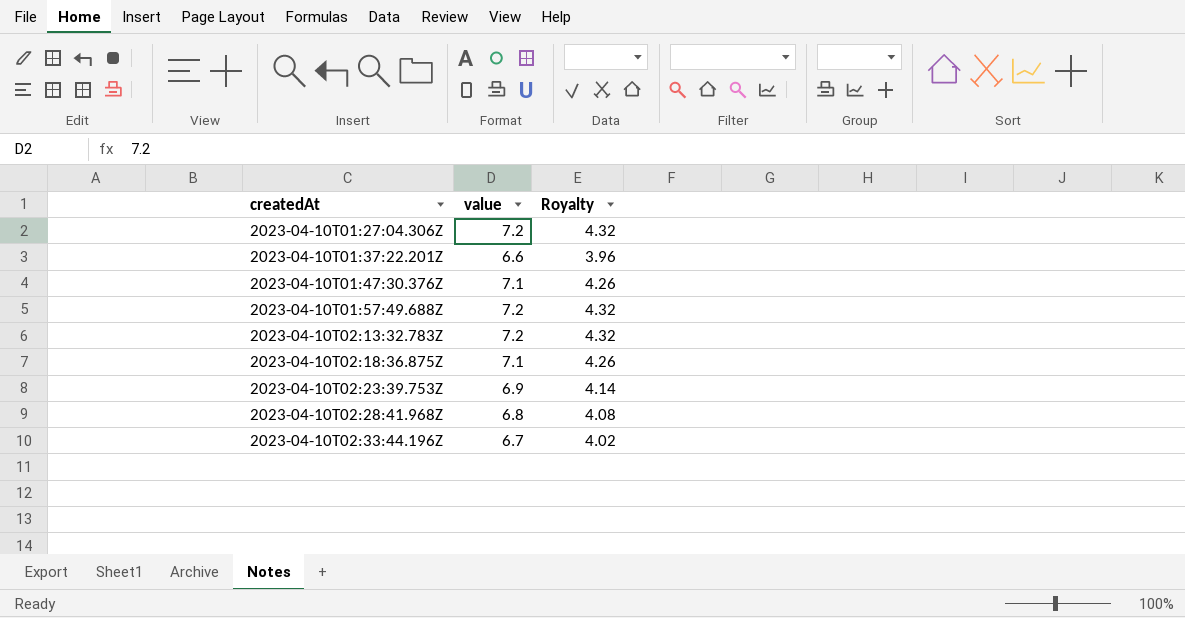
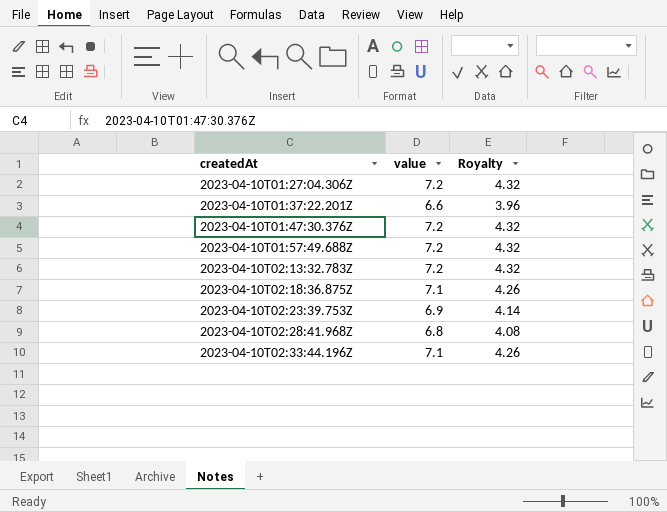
2023-04-10T01:47:30.376Z | value: 7.1 -> 7.2
2023-04-10T01:47:30.376Z | Royalty: 4.26 -> 4.32
2023-04-10T02:33:44.196Z | value: 6.7 -> 7.1
2023-04-10T02:33:44.196Z | Royalty: 4.02 -> 4.26

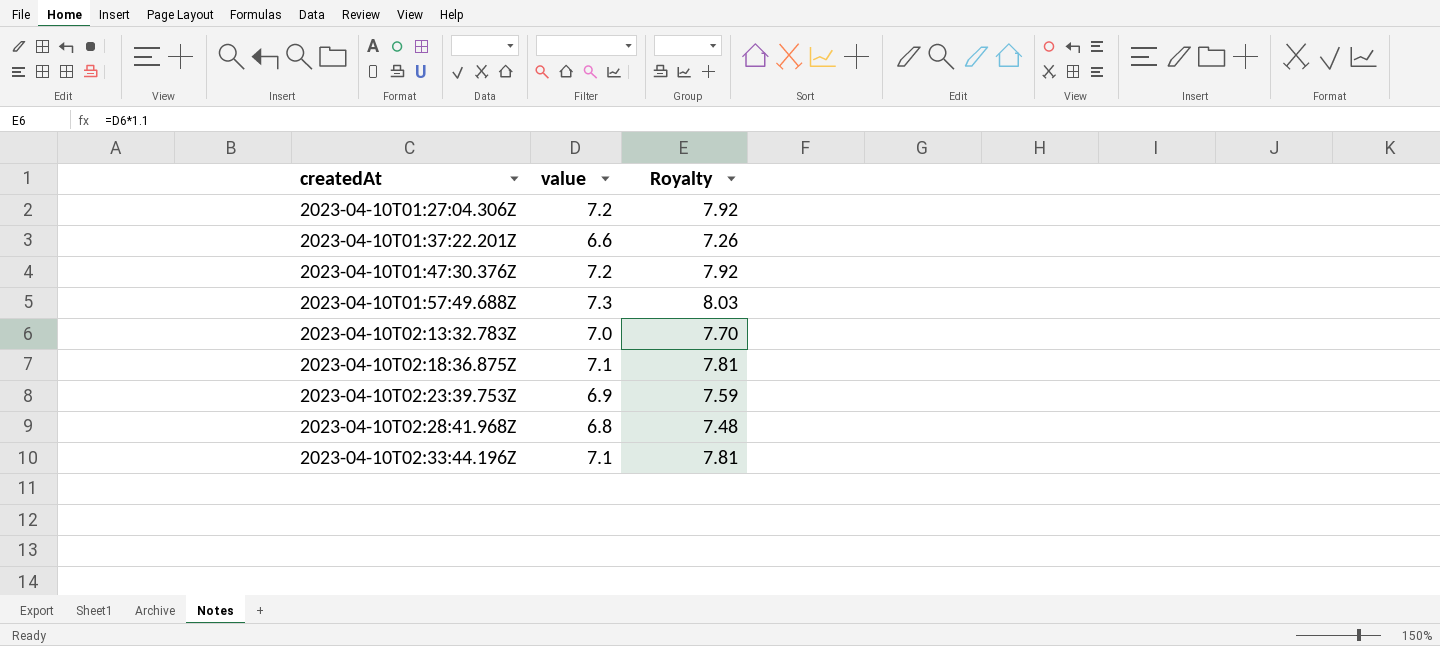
column Royalty | formula: [value] * 0.6 -> [value] * 1.1
2023-04-10T01:57:49.688Z | value: 7.2 -> 7.3
2023-04-10T02:13:32.783Z | value: 7.2 -> 7.0

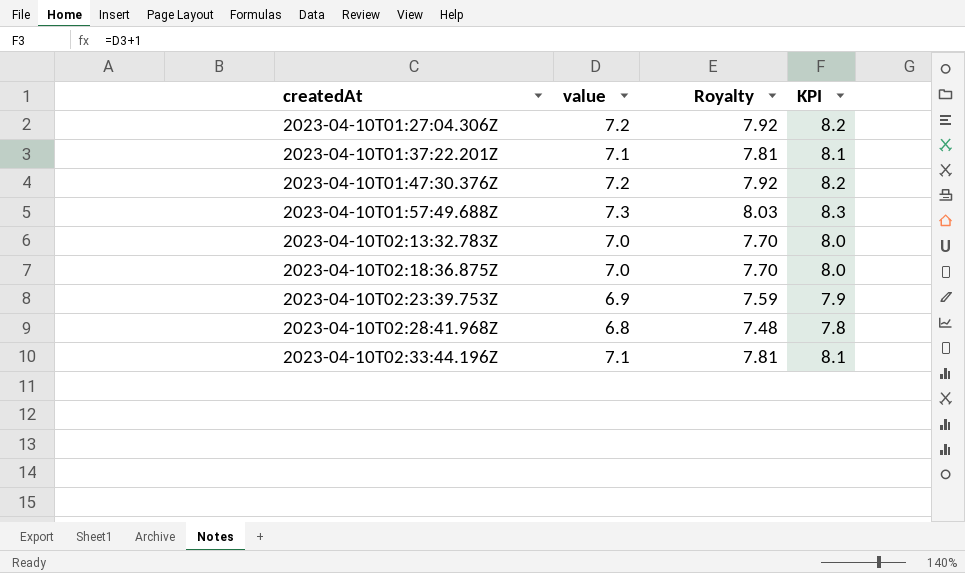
column KPI | formula: none -> [value] + 1
2023-04-10T01:37:22.201Z | value: 6.6 -> 7.1
2023-04-10T01:37:22.201Z | Royalty: 7.26 -> 7.81
2023-04-10T02:18:36.875Z | value: 7.1 -> 7.0
2023-04-10T02:18:36.875Z | Royalty: 7.81 -> 7.70

